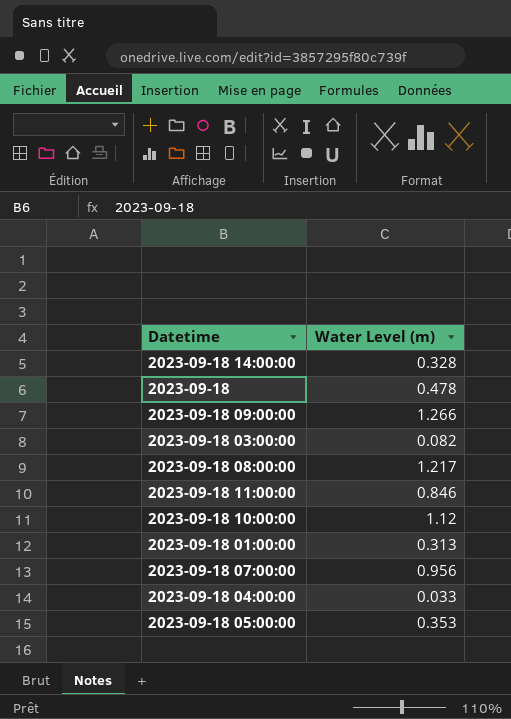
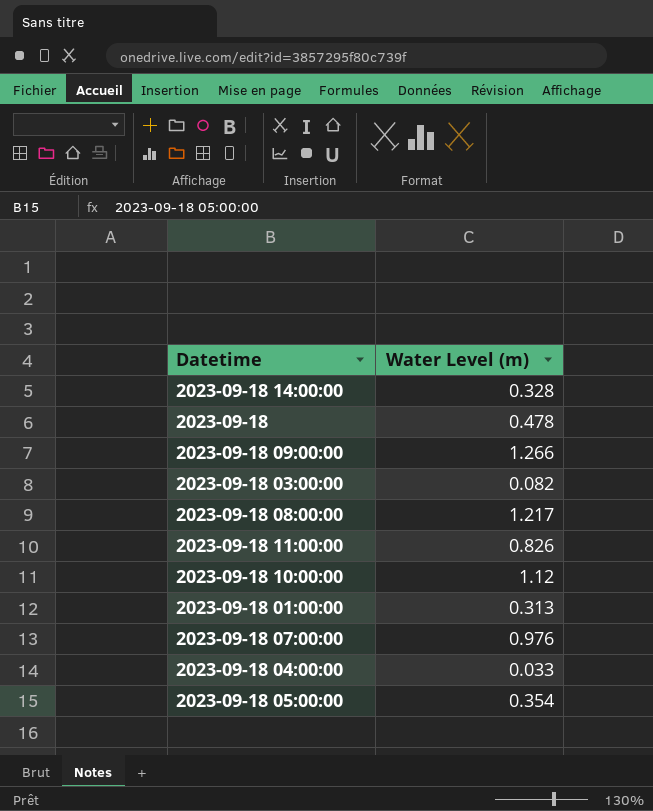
2023-09-18 11:00:00 | Water Level (m): 0.846 -> 0.826
2023-09-18 07:00:00 | Water Level (m): 0.956 -> 0.976
2023-09-18 05:00:00 | Water Level (m): 0.353 -> 0.354

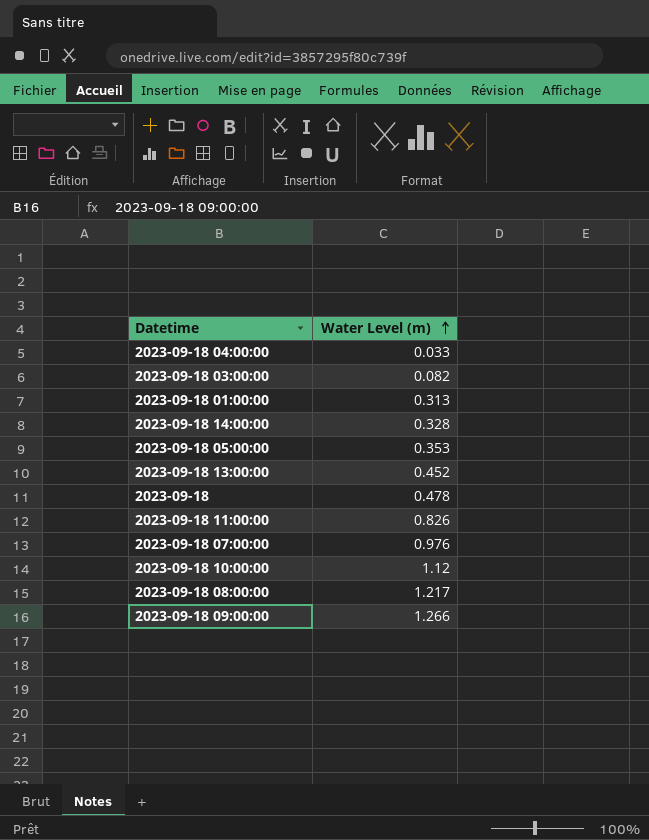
row order: none -> Water Level (m) ascending
2023-09-18 05:00:00 | Water Level (m): 0.354 -> 0.353
row 2023-09-18 13:00:00: none -> 0.452

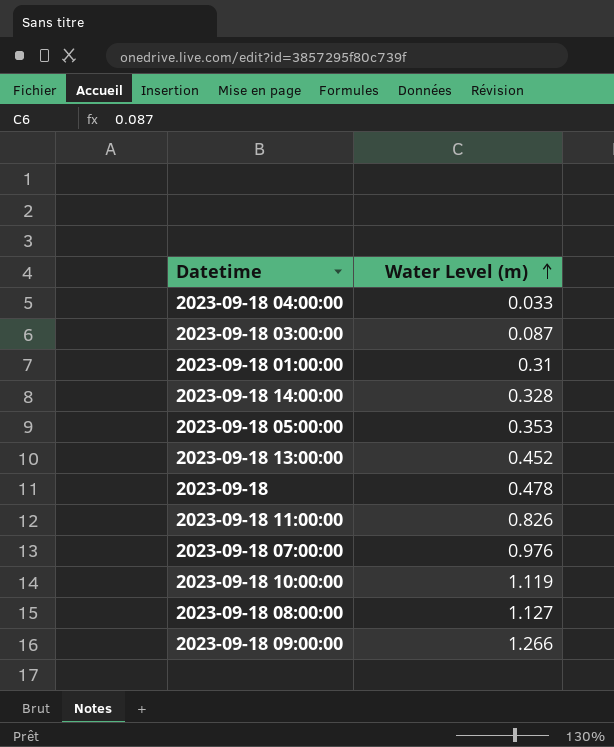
2023-09-18 03:00:00 | Water Level (m): 0.082 -> 0.087
2023-09-18 01:00:00 | Water Level (m): 0.313 -> 0.31
2023-09-18 10:00:00 | Water Level (m): 1.12 -> 1.119
2023-09-18 08:00:00 | Water Level (m): 1.217 -> 1.127

